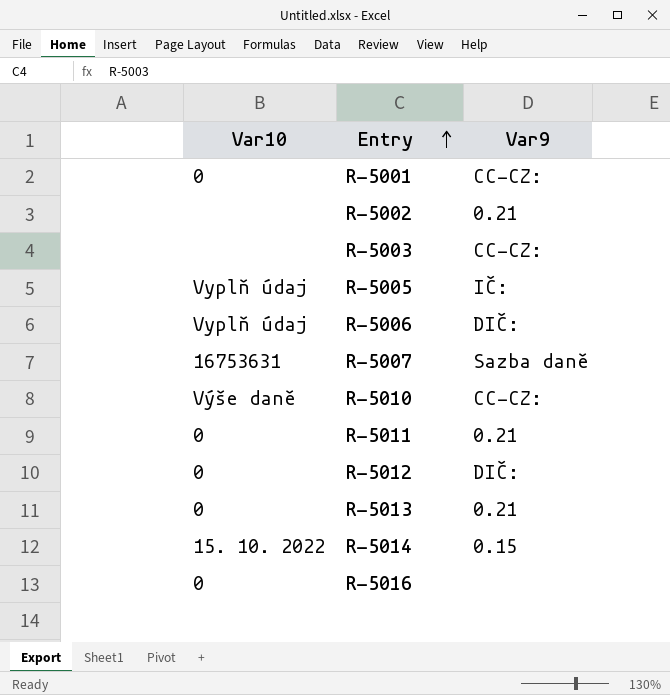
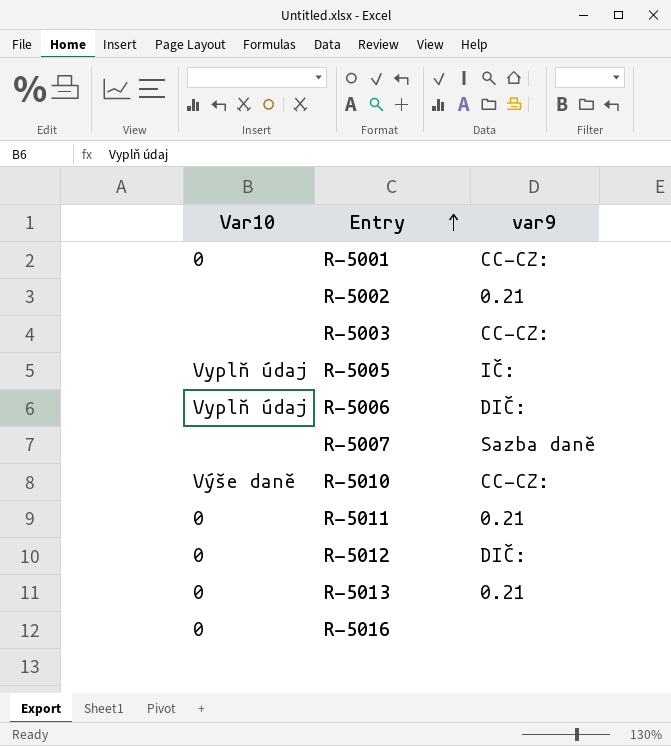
column name: Var9 -> var9
row R-5014: 15. 10. 2022 | 0.15 -> none
R-5007 | Var10: 16753631 -> none

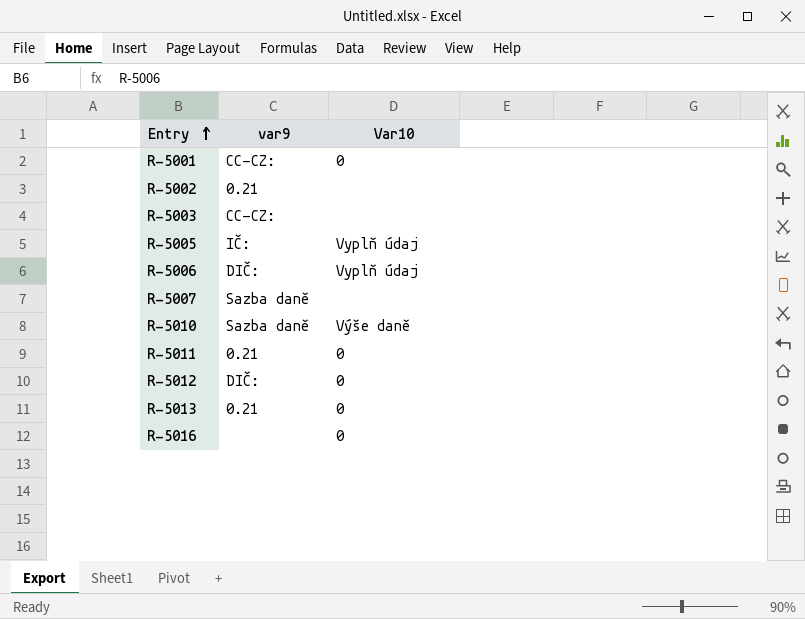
column Var10 | position: 1 -> 3
R-5010 | var9: CC-CZ: -> Sazba daně

